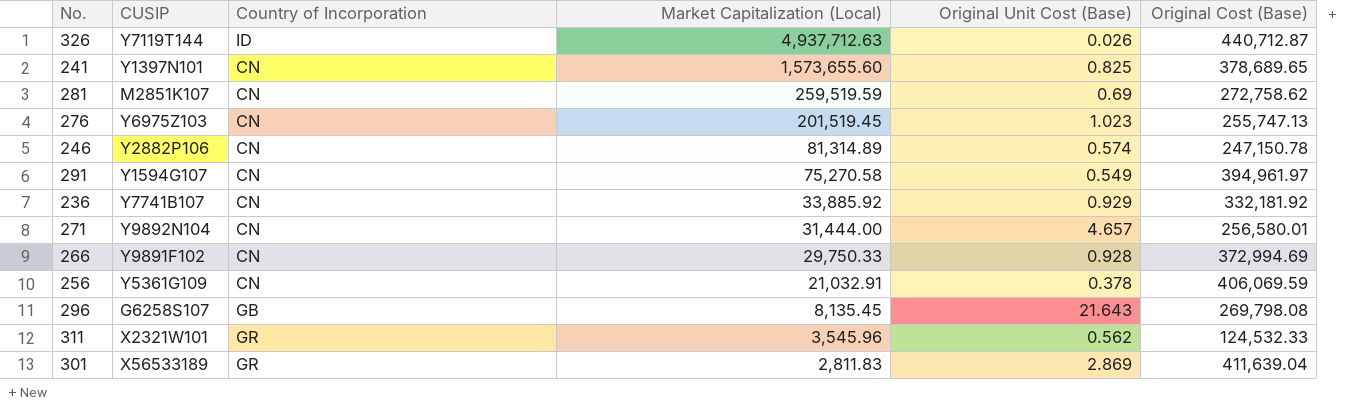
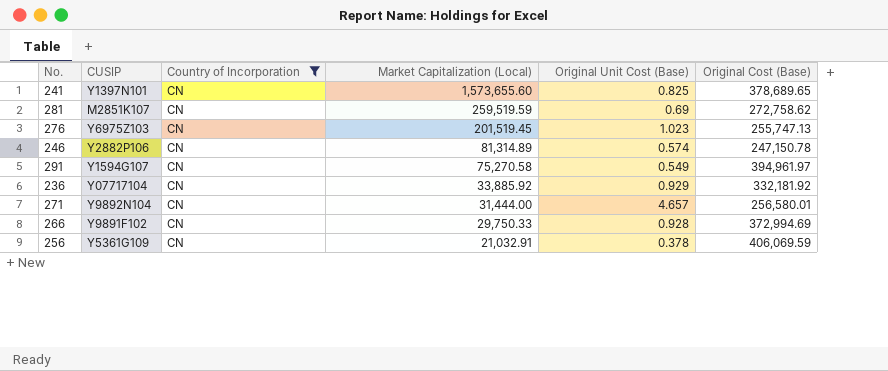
filter: none -> Country of Incorporation = CN
236 | CUSIP: Y7741B107 -> Y07717104

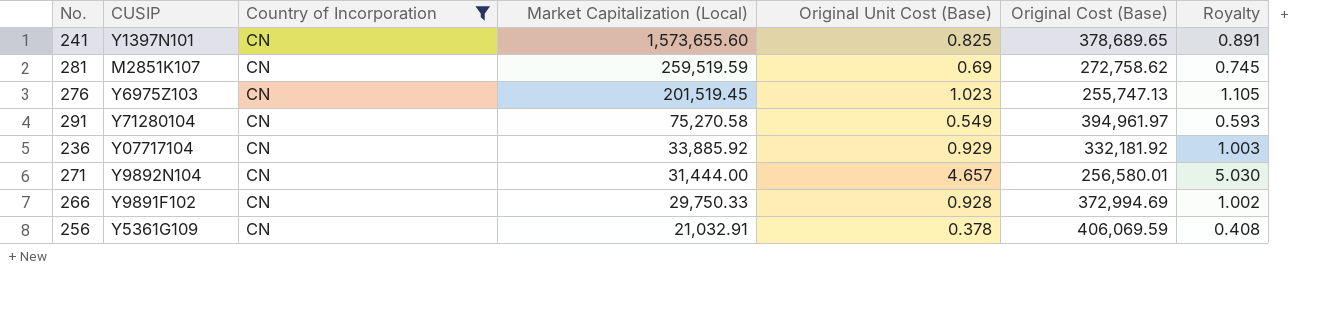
column Royalty | formula: none -> [Original Unit Cost (Base)] * 1.08
row 246: Y2882P106 | CN | 81,314.89 | 0.574 | 247,150.78 -> none
291 | CUSIP: Y1594G107 -> Y71280104

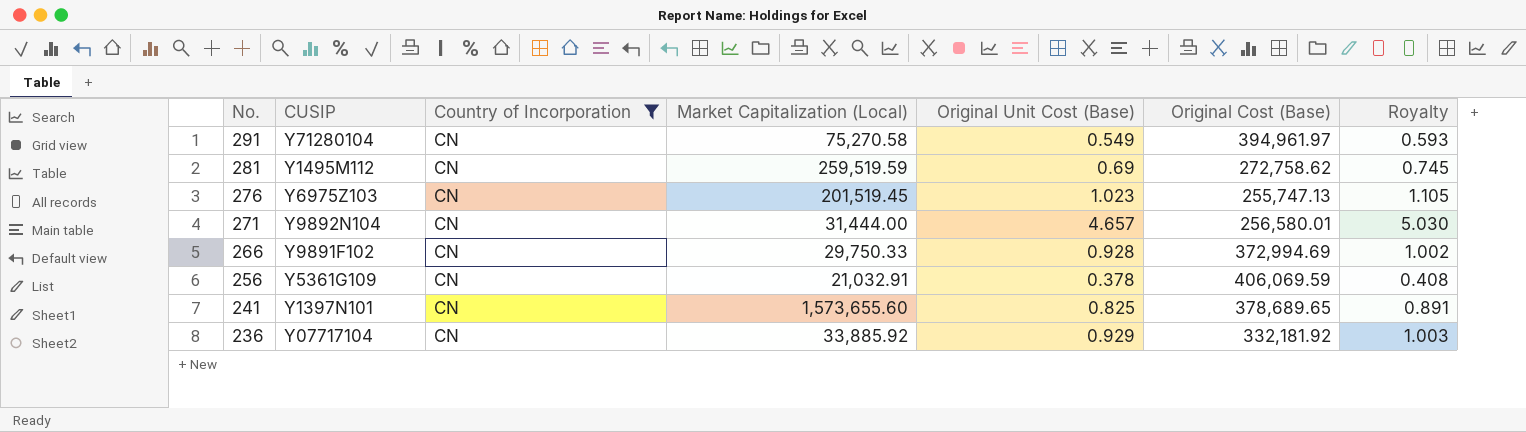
row order: Market Capitalization (Local) descending -> No. descending
281 | CUSIP: M2851K107 -> Y1495M112

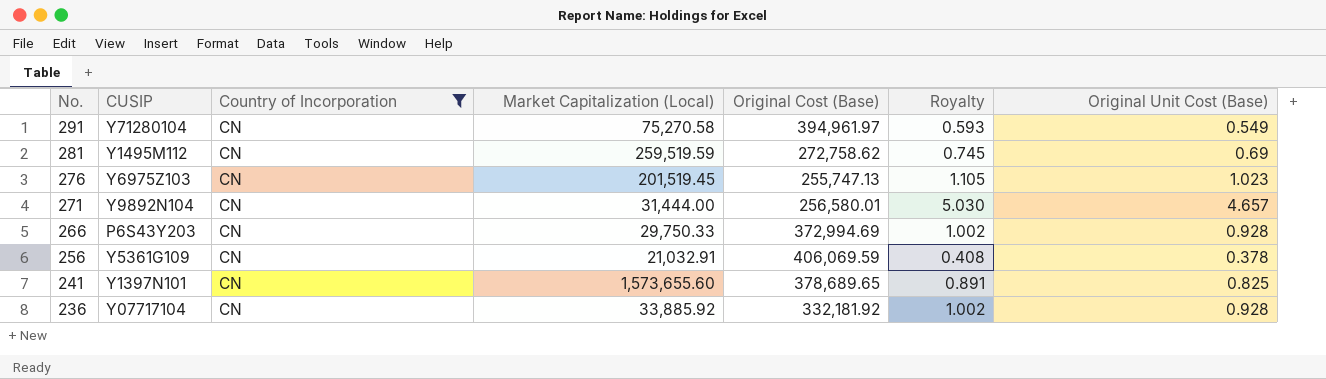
column Original Unit Cost (Base) | position: 5 -> 7
266 | CUSIP: Y9891F102 -> P6S43Y203
236 | Royalty: 1.003 -> 1.002
236 | Original Unit Cost (Base): 0.929 -> 0.928

